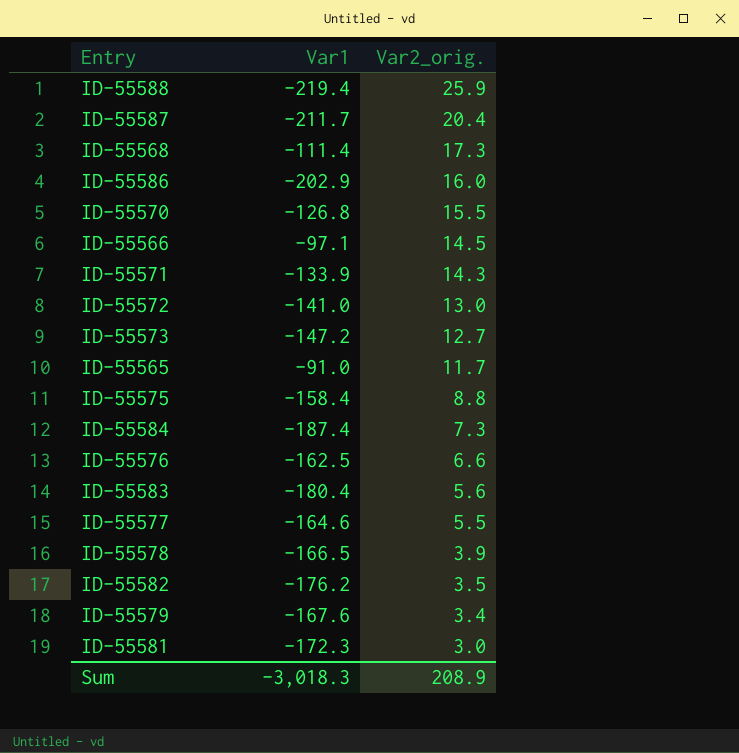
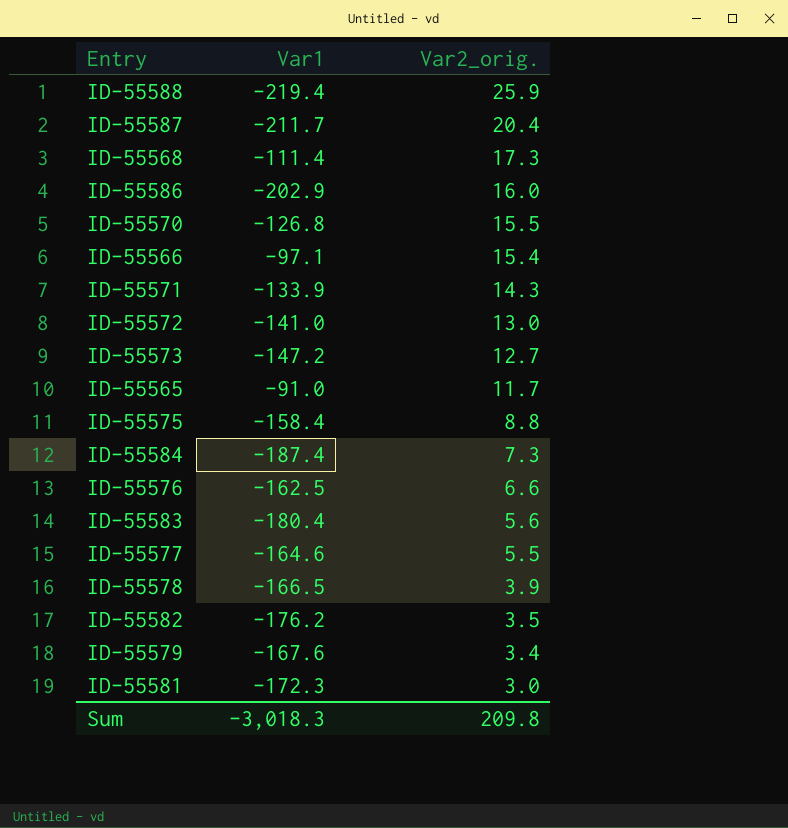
ID-55566 | Var2_orig.: 14.5 -> 15.4
Sum | Var2_orig.: 208.9 -> 209.8

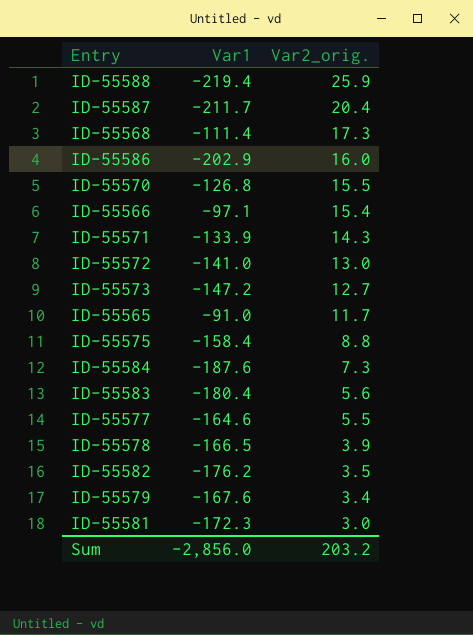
row ID-55576: -162.5 | 6.6 -> none
ID-55584 | Var1: -187.4 -> -187.6
Sum | Var1: -3,018.3 -> -2,856.0
Sum | Var2_orig.: 209.8 -> 203.2

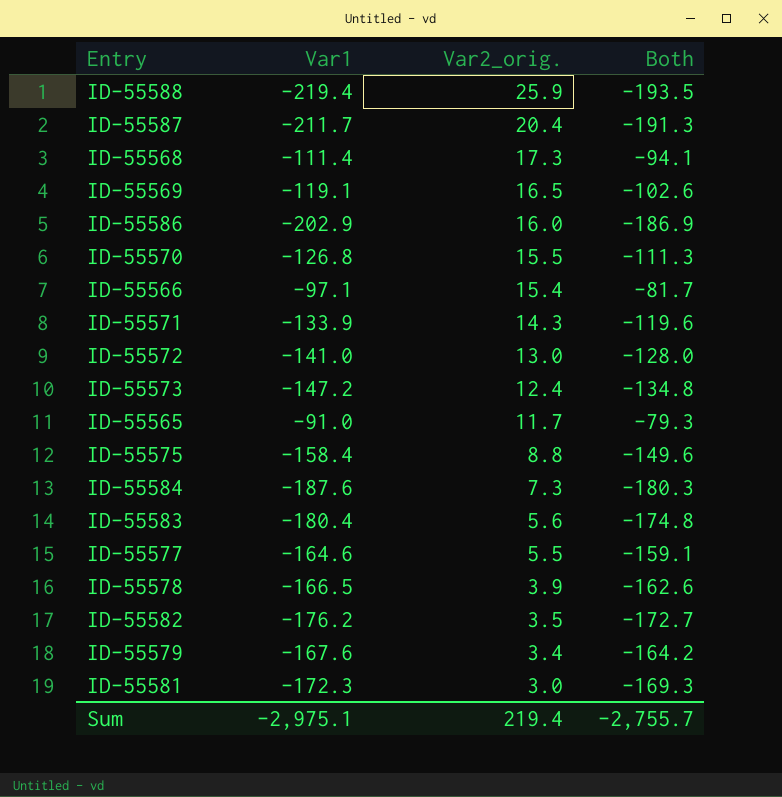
column Both | formula: none -> [Var1] + [Var2_orig.]
row ID-55569: none -> -119.1 | 16.5 | -102.6
ID-55573 | Var2_orig.: 12.7 -> 12.4
Sum | Var1: -2,856.0 -> -2,975.1
Sum | Var2_orig.: 203.2 -> 219.4

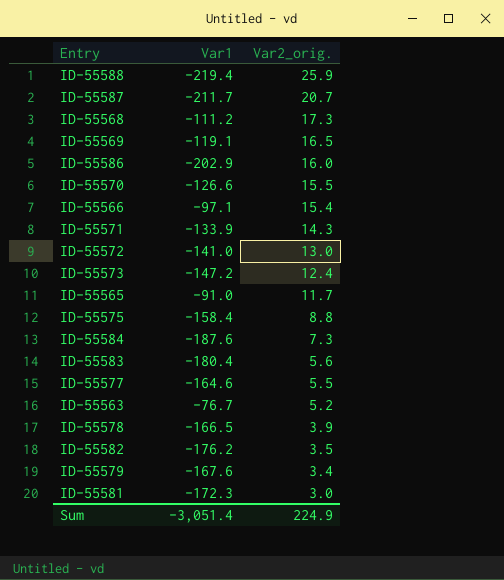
column Both | formula: [Var1] + [Var2_orig.] -> none
ID-55587 | Var2_orig.: 20.4 -> 20.7
ID-55568 | Var1: -111.4 -> -111.2
ID-55570 | Var1: -126.8 -> -126.6
row ID-55563: none -> -76.7 | 5.2
Sum | Var1: -2,975.1 -> -3,051.4
Sum | Var2_orig.: 219.4 -> 224.9

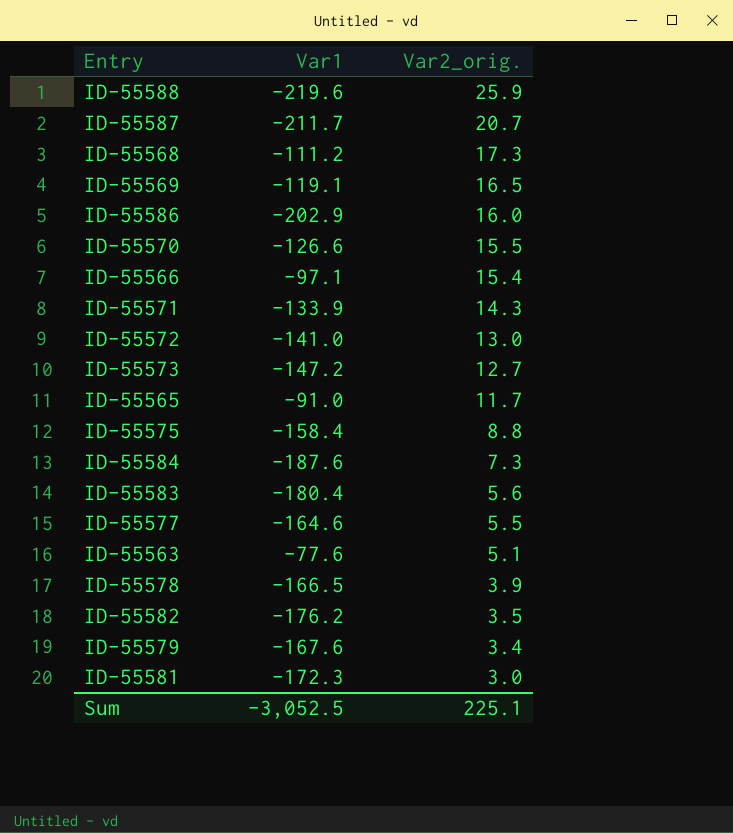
ID-55588 | Var1: -219.4 -> -219.6
ID-55573 | Var2_orig.: 12.4 -> 12.7
ID-55563 | Var1: -76.7 -> -77.6
ID-55563 | Var2_orig.: 5.2 -> 5.1
Sum | Var1: -3,051.4 -> -3,052.5
Sum | Var2_orig.: 224.9 -> 225.1

